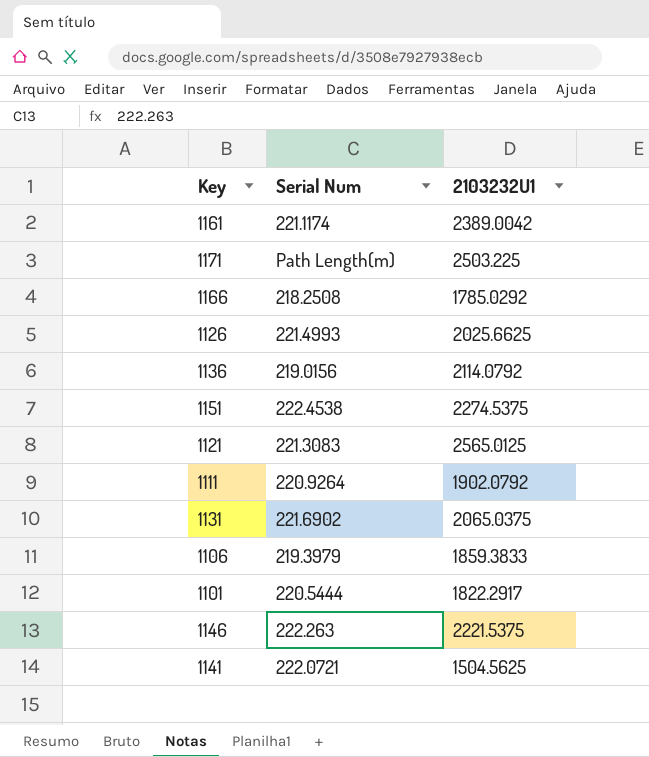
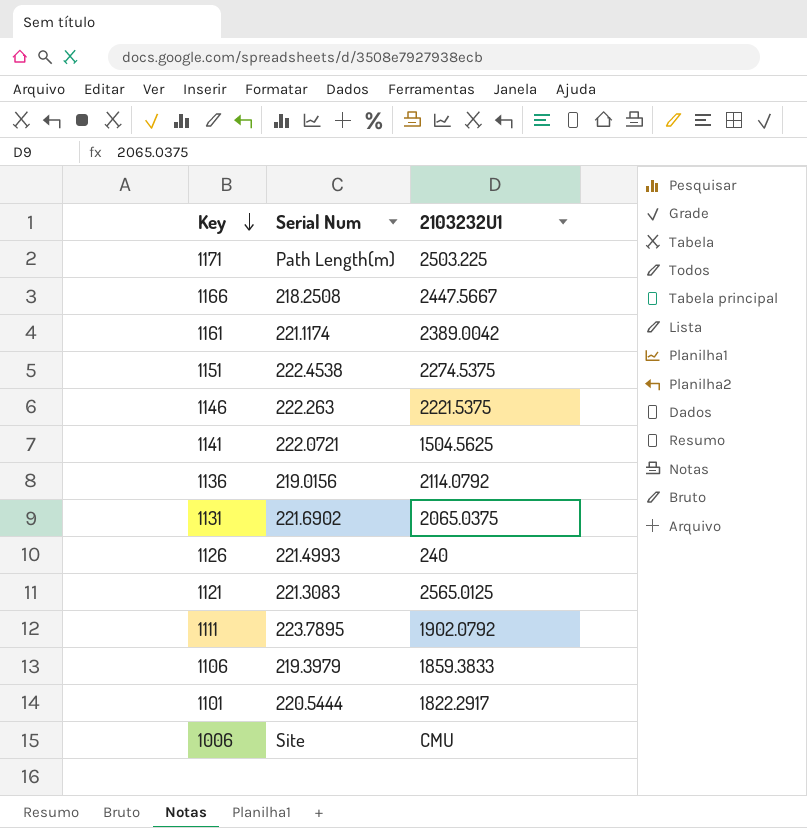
row order: none -> Key descending
1166 | 2103232U1: 1785.0292 -> 2447.5667
1126 | 2103232U1: 2025.6625 -> 240
1111 | Serial Num: 220.9264 -> 223.7895
row 1006: none -> Site | CMU

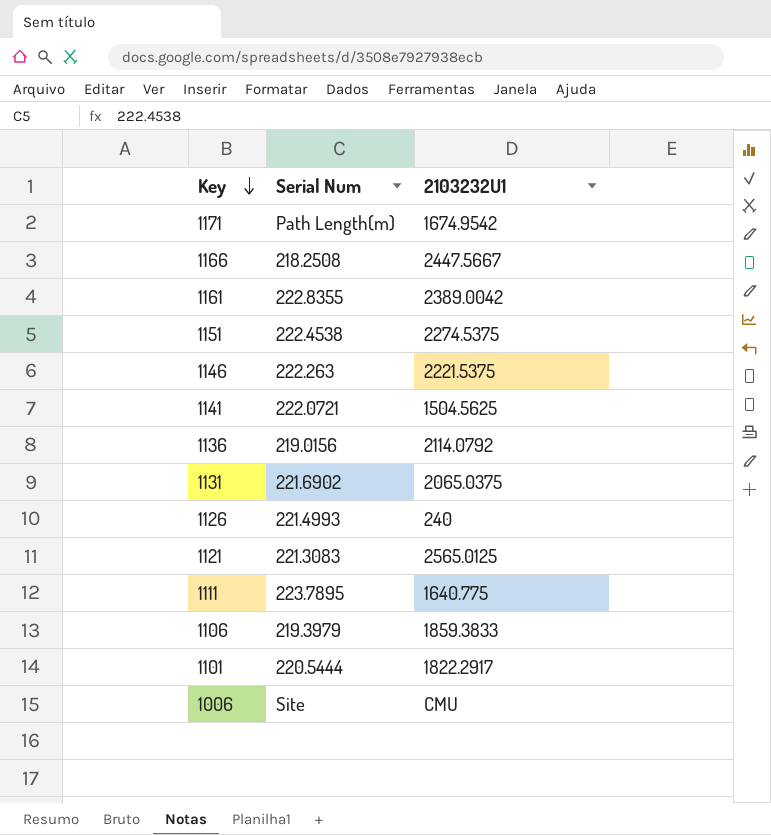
1171 | 2103232U1: 2503.225 -> 1674.9542
1161 | Serial Num: 221.1174 -> 222.8355
1111 | 2103232U1: 1902.0792 -> 1640.775

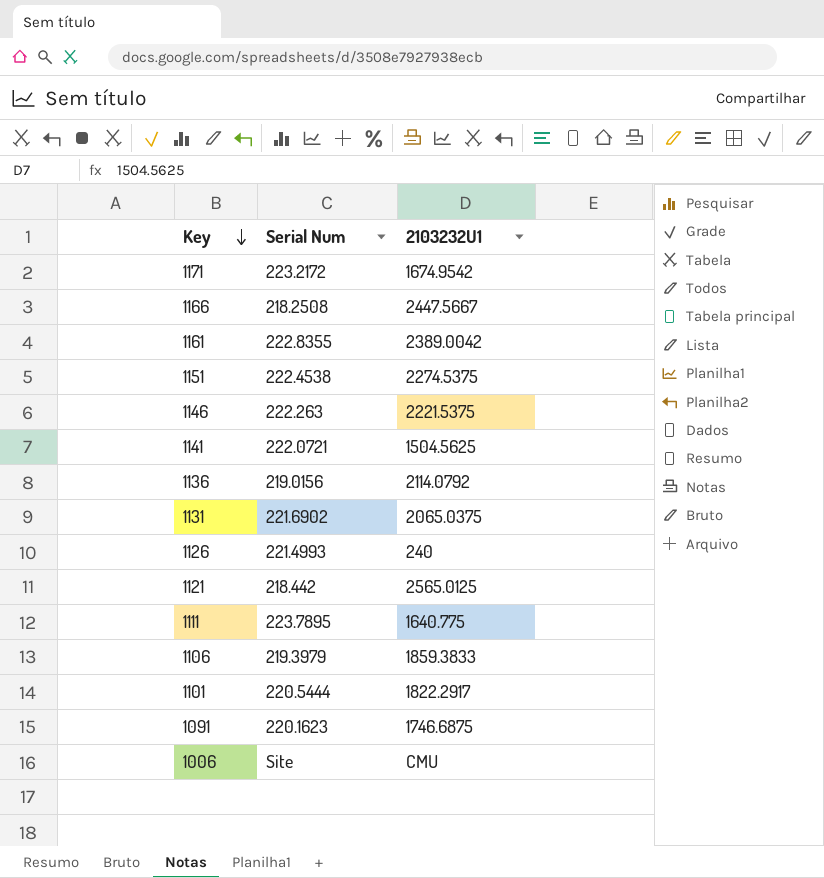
1171 | Serial Num: Path Length(m) -> 223.2172
1121 | Serial Num: 221.3083 -> 218.442
row 1091: none -> 220.1623 | 1746.6875

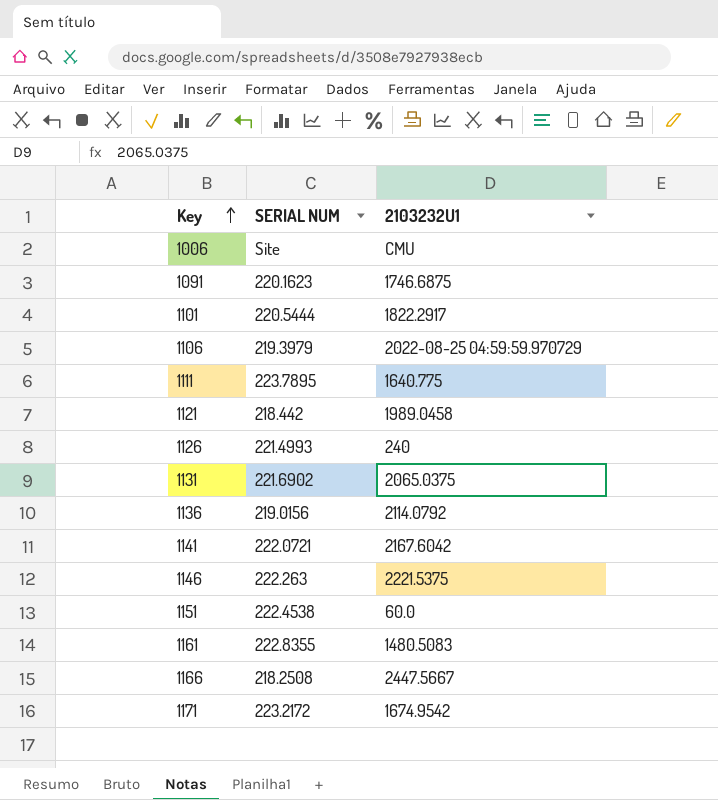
row order: Key descending -> Key ascending
column name: Serial Num -> SERIAL NUM
1106 | 2103232U1: 1859.3833 -> 2022-08-25 04:59:59.970729
1121 | 2103232U1: 2565.0125 -> 1989.0458
1141 | 2103232U1: 1504.5625 -> 2167.6042
1151 | 2103232U1: 2274.5375 -> 60.0
1161 | 2103232U1: 2389.0042 -> 1480.5083

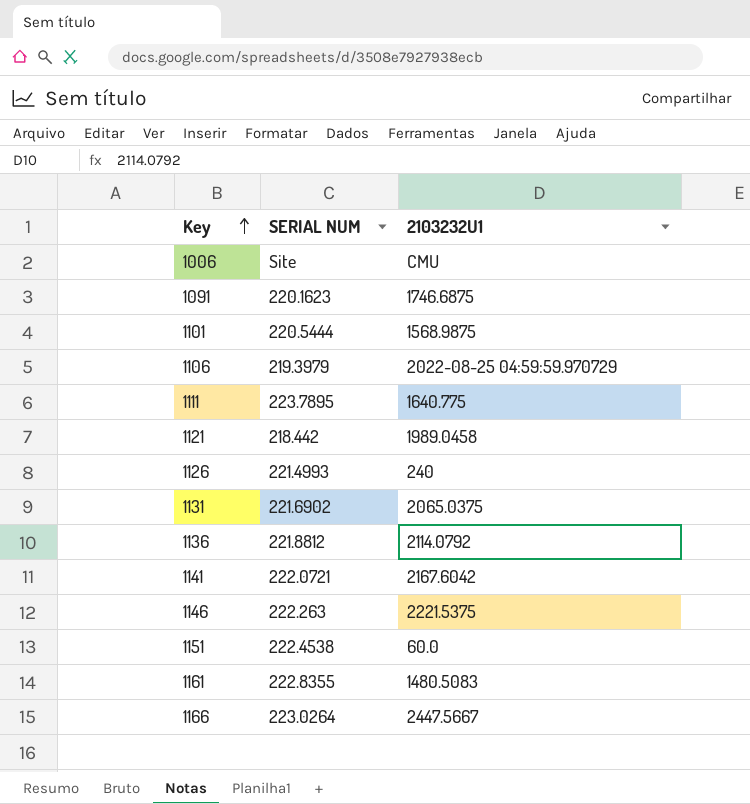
row 1171: 223.2172 | 1674.9542 -> none
1101 | 2103232U1: 1822.2917 -> 1568.9875
1136 | SERIAL NUM: 219.0156 -> 221.8812
1166 | SERIAL NUM: 218.2508 -> 223.0264

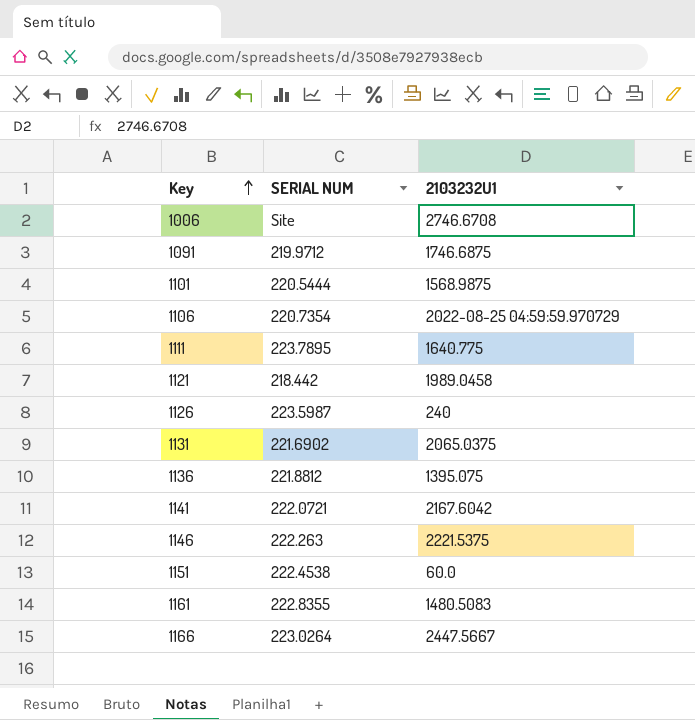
1006 | 2103232U1: CMU -> 2746.6708
1091 | SERIAL NUM: 220.1623 -> 219.9712
1106 | SERIAL NUM: 219.3979 -> 220.7354
1126 | SERIAL NUM: 221.4993 -> 223.5987
1136 | 2103232U1: 2114.0792 -> 1395.075

